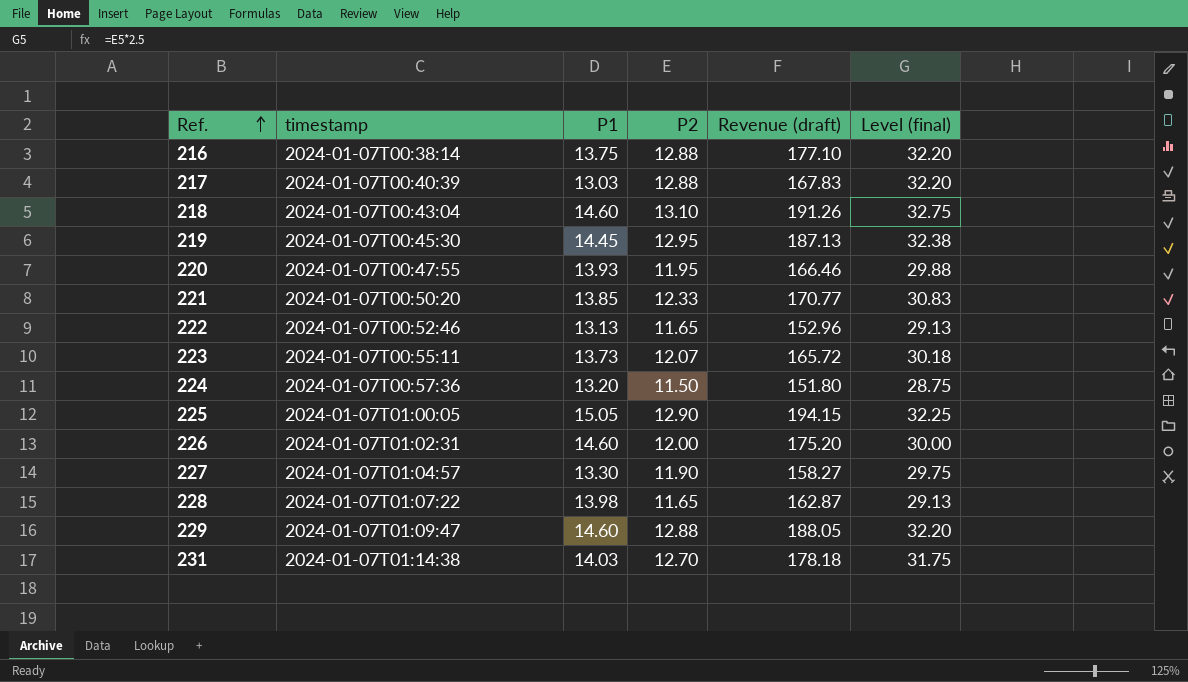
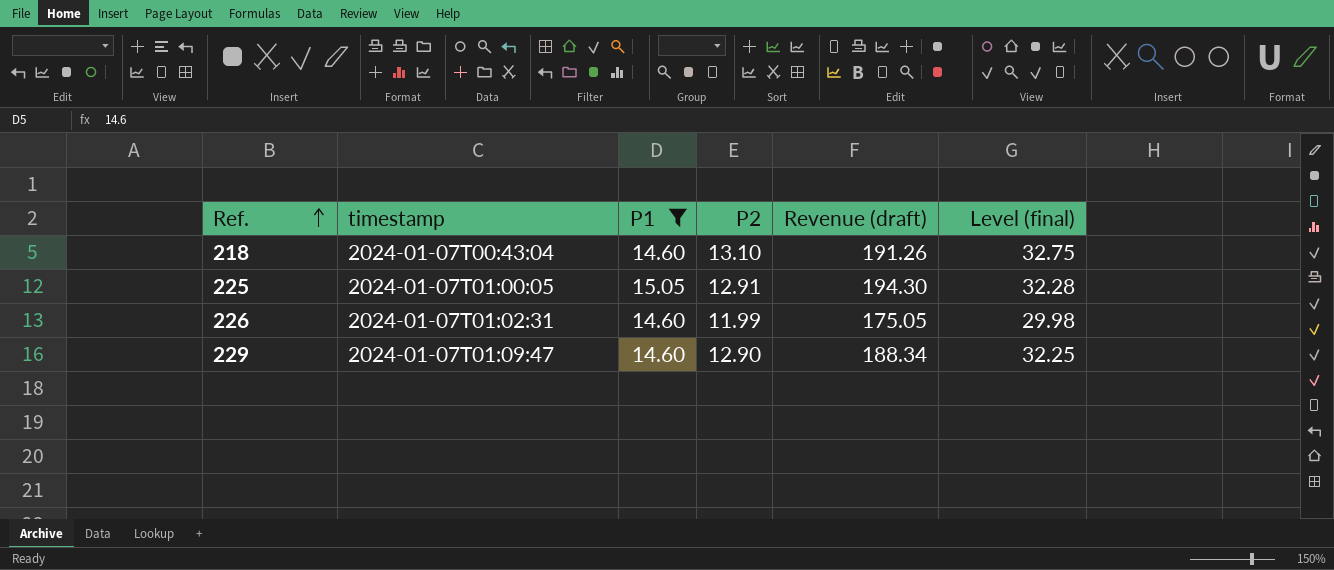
filter: none -> P1 >= 14.60
225 | P2: 12.90 -> 12.91
225 | Revenue (draft): 194.15 -> 194.30
225 | Level (final): 32.25 -> 32.28
226 | P2: 12.00 -> 11.99
226 | Revenue (draft): 175.20 -> 175.05
226 | Level (final): 30.00 -> 29.98
229 | P2: 12.88 -> 12.90
229 | Revenue (draft): 188.05 -> 188.34
229 | Level (final): 32.20 -> 32.25

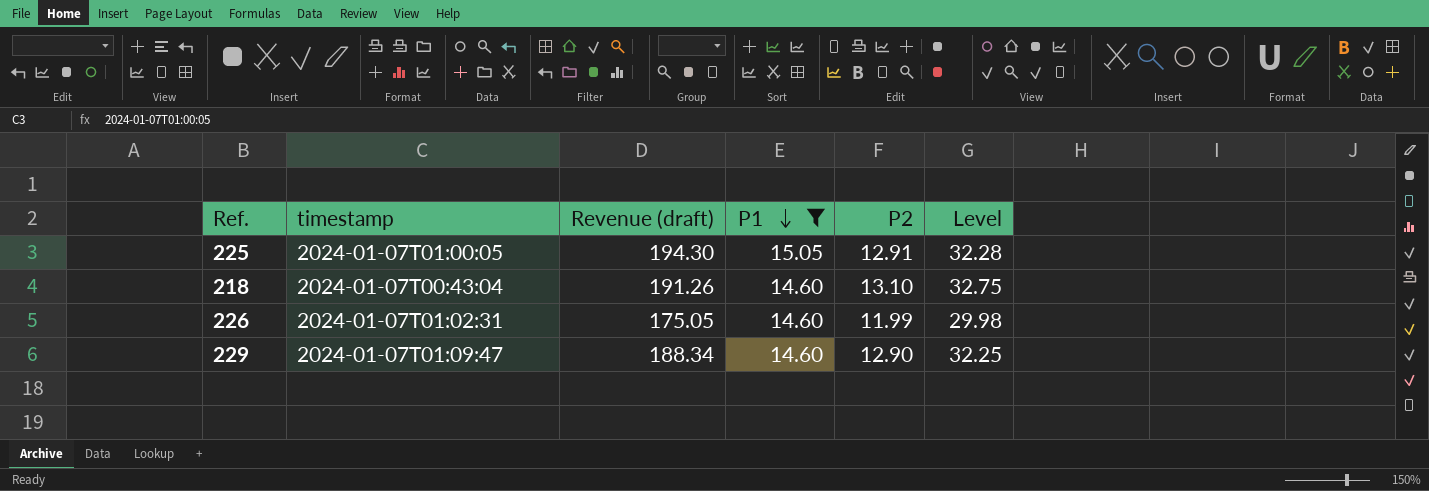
row order: Ref. ascending -> P1 descending
column Revenue (draft) | position: 5 -> 3
column name: Level (final) -> Level

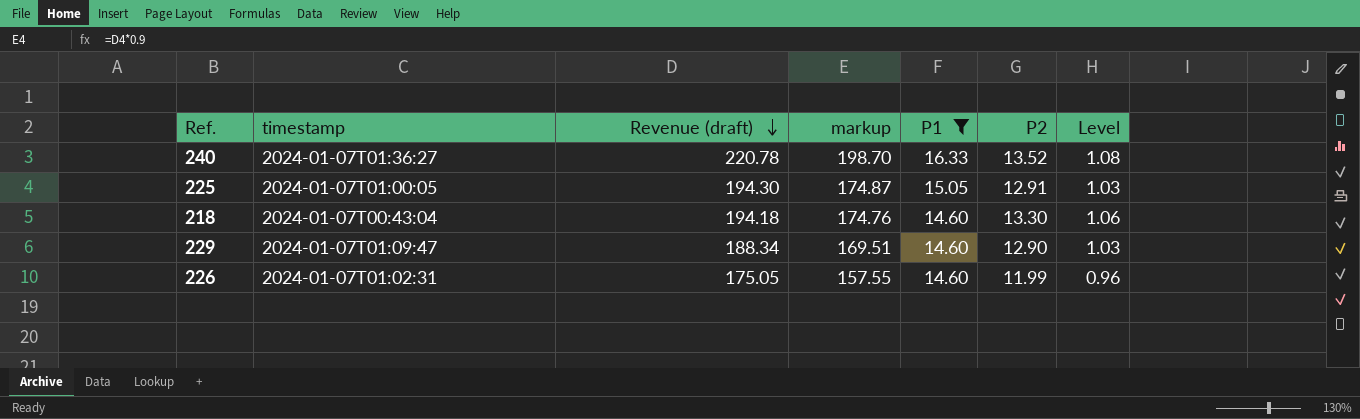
row order: P1 descending -> Revenue (draft) descending
column markup | formula: none -> [Revenue (draft)] * 0.9
column Level | formula: [P2] * 2.5 -> [P2] * 0.08
row 240: none -> 2024-01-07T01:36:27 | 220.78 | 198.70 | 16.33 | 13.52 | 1.08
218 | Revenue (draft): 191.26 -> 194.18
218 | P2: 13.10 -> 13.30

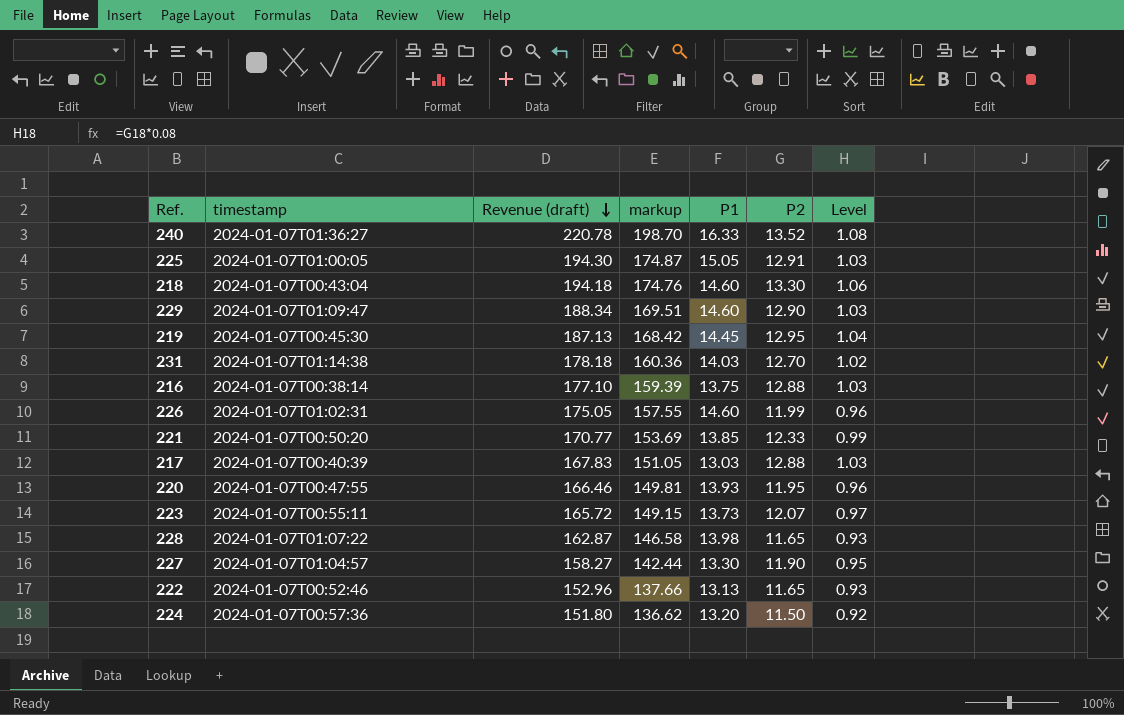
filter: P1 >= 14.60 -> none

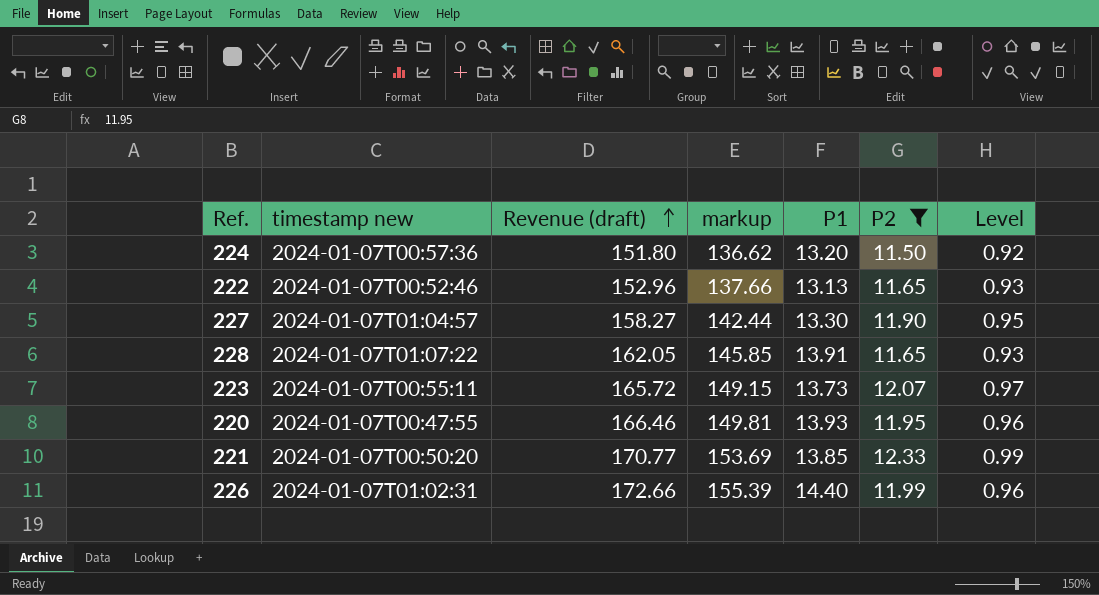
filter: none -> P2 <= 12.33
row order: Revenue (draft) descending -> Revenue (draft) ascending
column name: timestamp -> timestamp new
228 | Revenue (draft): 162.87 -> 162.05
228 | markup: 146.58 -> 145.85
228 | P1: 13.98 -> 13.91
226 | Revenue (draft): 175.05 -> 172.66
226 | markup: 157.55 -> 155.39
226 | P1: 14.60 -> 14.40

